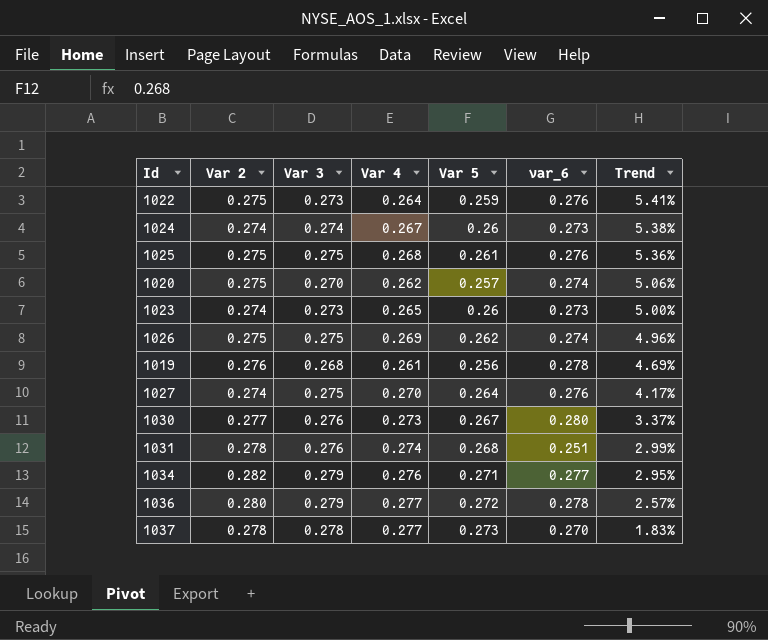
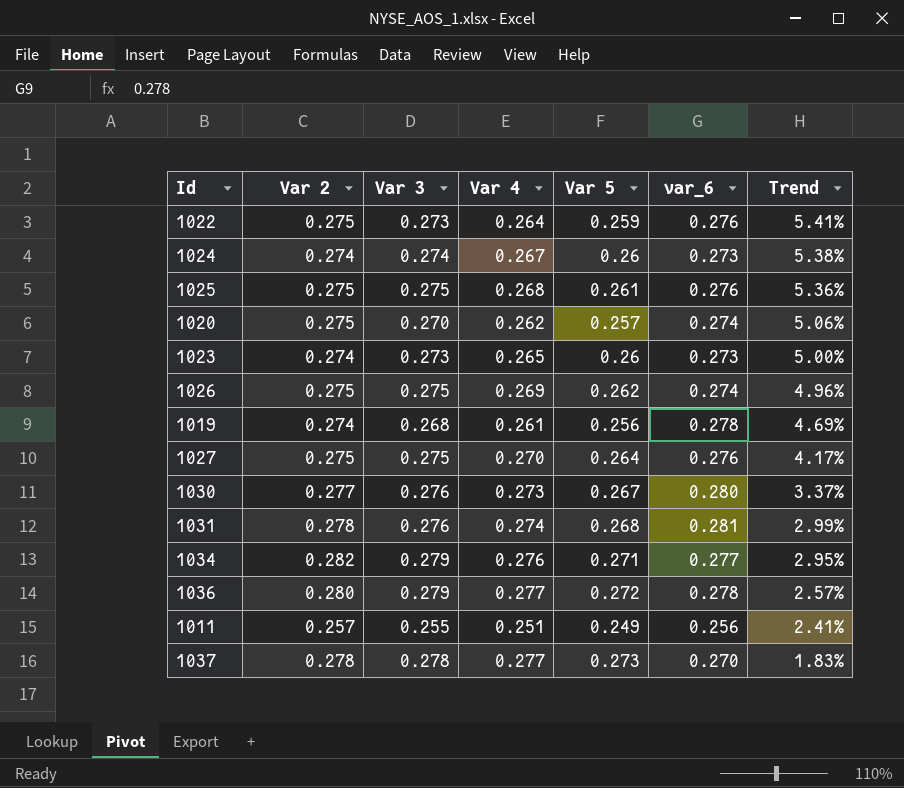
1019 | Var 2: 0.276 -> 0.274
1027 | Var 2: 0.274 -> 0.275
1031 | var_6: 0.251 -> 0.281
row 1011: none -> 0.257 | 0.255 | 0.251 | 0.249 | 0.256 | 2.41%

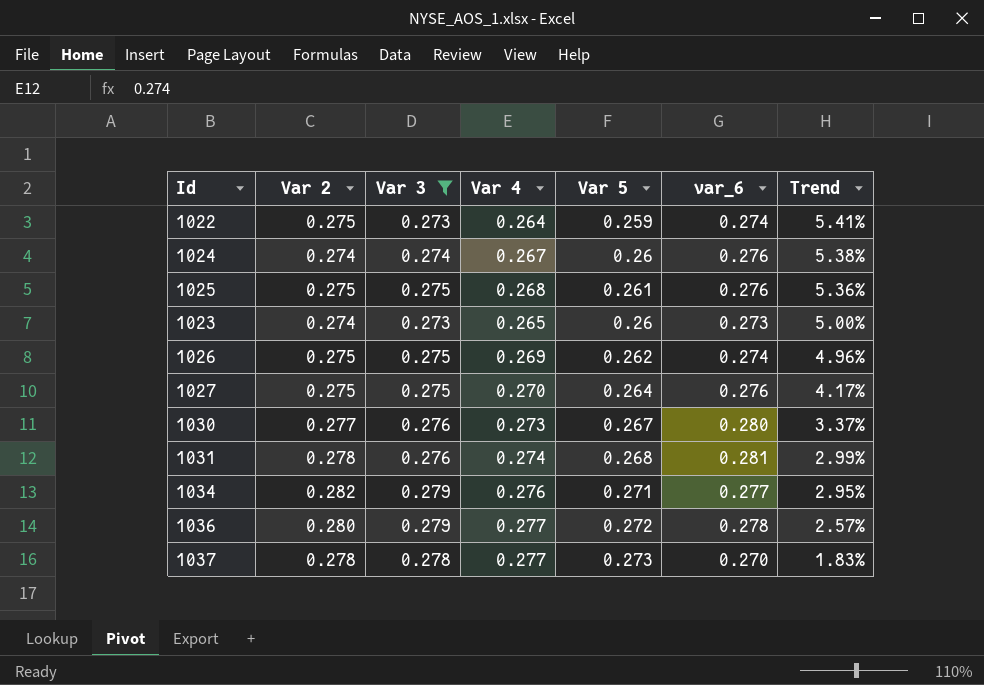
filter: none -> Var 3 >= 0.273
1022 | var_6: 0.276 -> 0.274
1024 | var_6: 0.273 -> 0.276

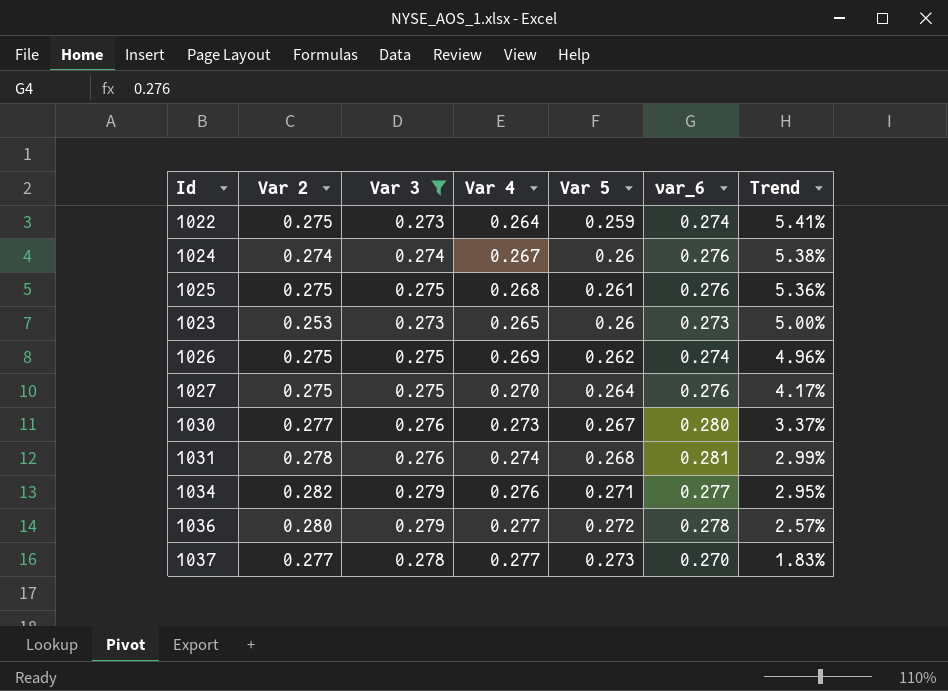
1023 | Var 2: 0.274 -> 0.253
1037 | Var 2: 0.278 -> 0.277

